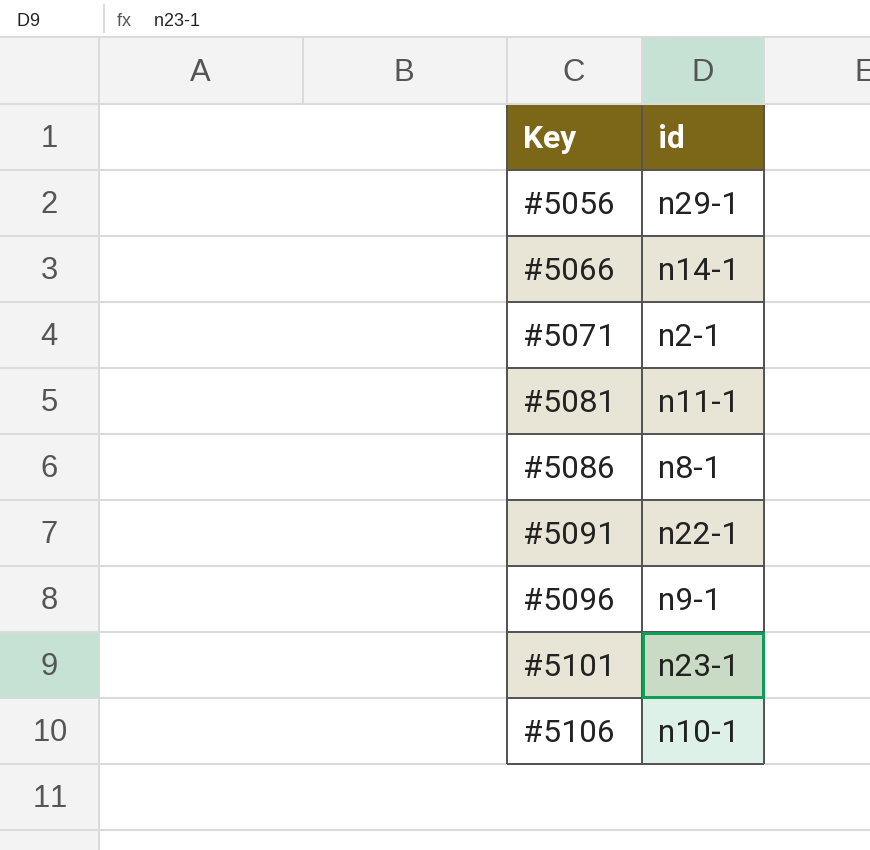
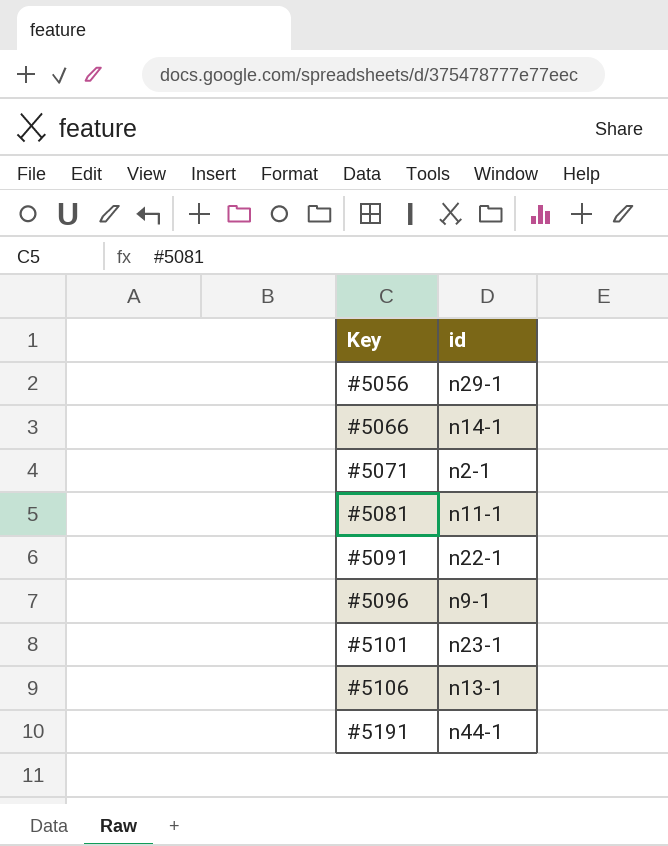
row #5086: n8-1 -> none
#5106 | id: n10-1 -> n13-1
row #5191: none -> n44-1

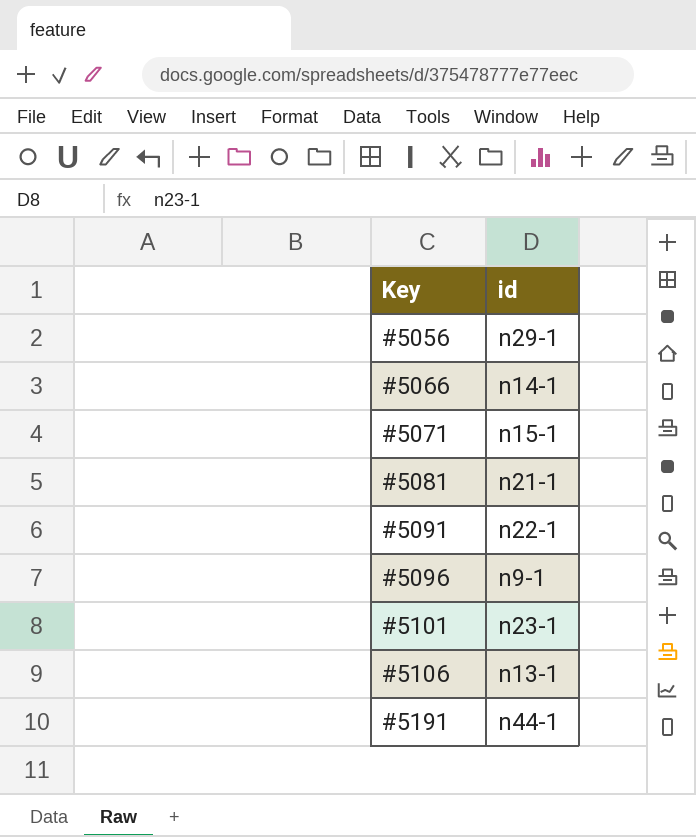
#5071 | id: n2-1 -> n15-1
#5081 | id: n11-1 -> n21-1

